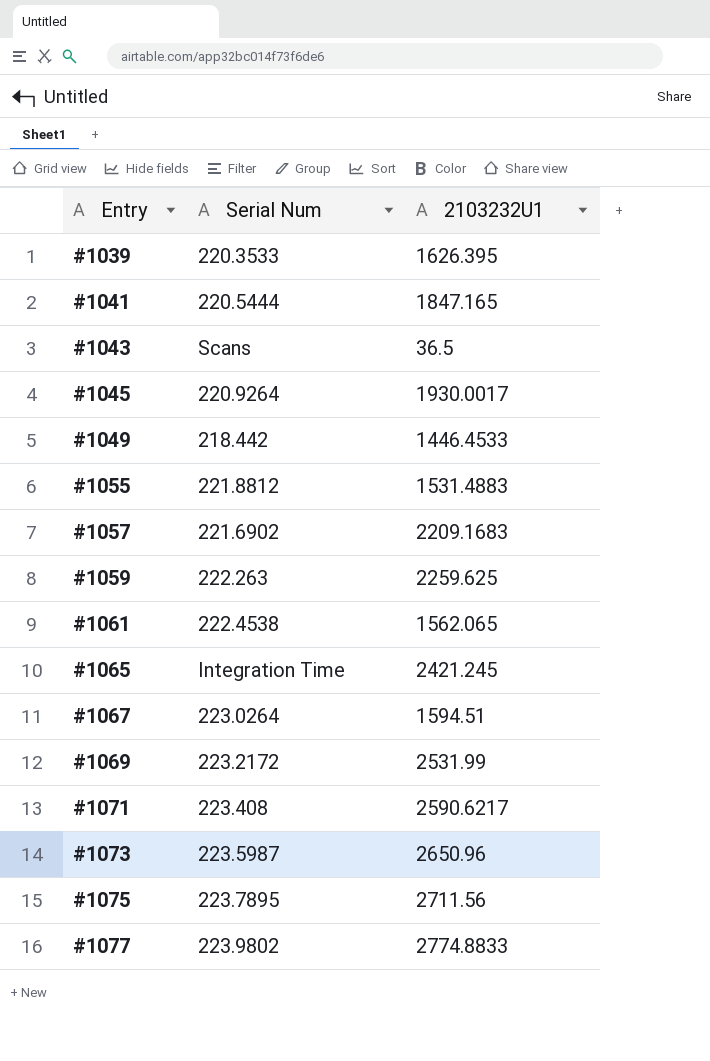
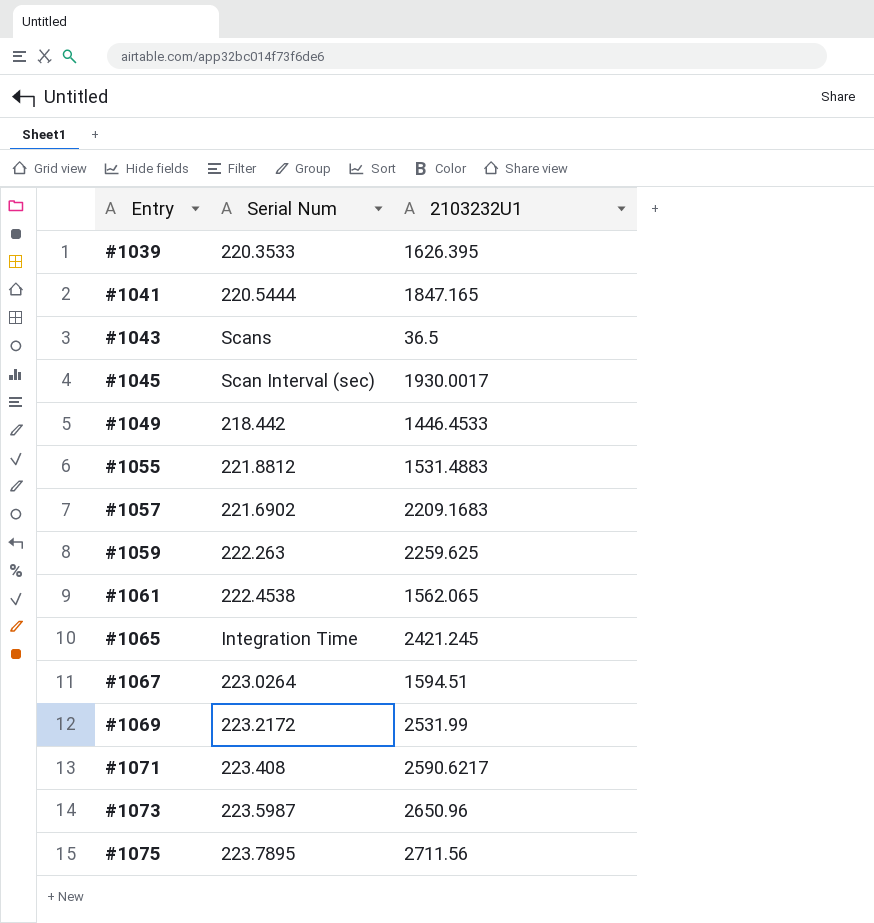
row #1077: 223.9802 | 2774.8833 -> none
#1045 | Serial Num: 220.9264 -> Scan Interval (sec)

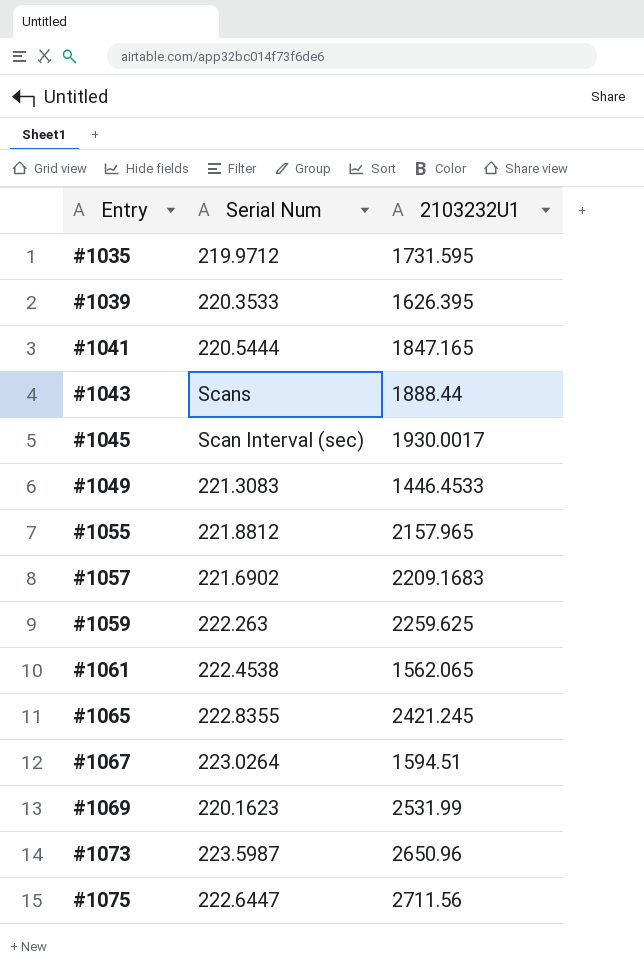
row #1071: 223.408 | 2590.6217 -> none
row #1035: none -> 219.9712 | 1731.595
#1043 | 2103232U1: 36.5 -> 1888.44
#1049 | Serial Num: 218.442 -> 221.3083
#1055 | 2103232U1: 1531.4883 -> 2157.965
#1065 | Serial Num: Integration Time -> 222.8355
#1069 | Serial Num: 223.2172 -> 220.1623
#1075 | Serial Num: 223.7895 -> 222.6447

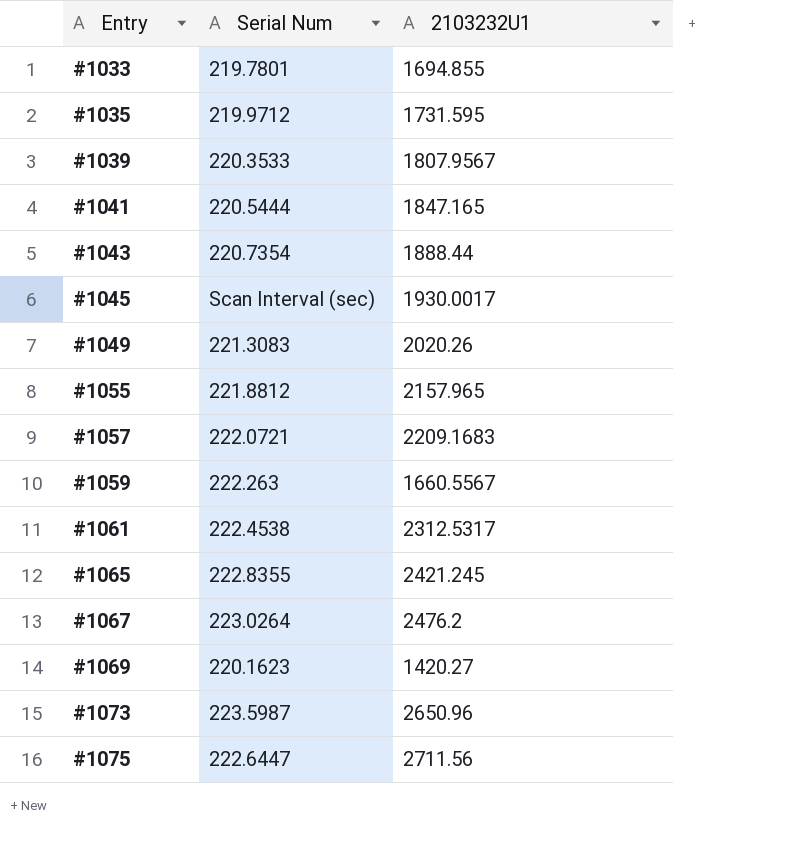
row #1033: none -> 219.7801 | 1694.855
#1039 | 2103232U1: 1626.395 -> 1807.9567
#1043 | Serial Num: Scans -> 220.7354
#1049 | 2103232U1: 1446.4533 -> 2020.26
#1057 | Serial Num: 221.6902 -> 222.0721
#1059 | 2103232U1: 2259.625 -> 1660.5567
#1061 | 2103232U1: 1562.065 -> 2312.5317
#1067 | 2103232U1: 1594.51 -> 2476.2
#1069 | 2103232U1: 2531.99 -> 1420.27

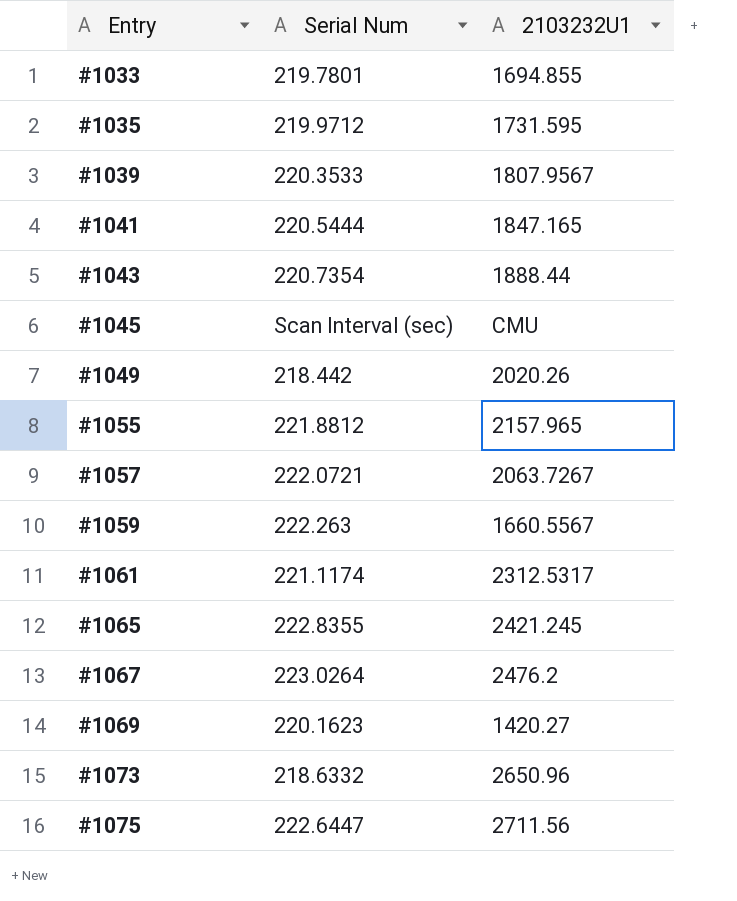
#1045 | 2103232U1: 1930.0017 -> CMU
#1049 | Serial Num: 221.3083 -> 218.442
#1057 | 2103232U1: 2209.1683 -> 2063.7267
#1061 | Serial Num: 222.4538 -> 221.1174
#1073 | Serial Num: 223.5987 -> 218.6332

